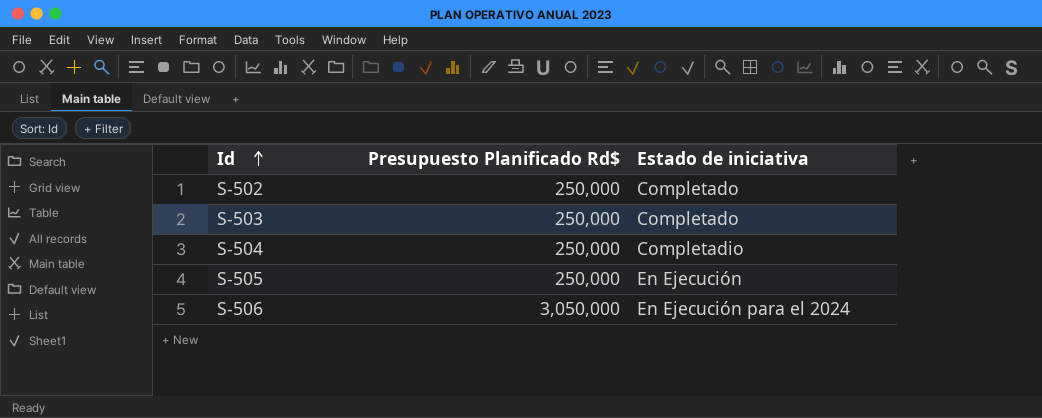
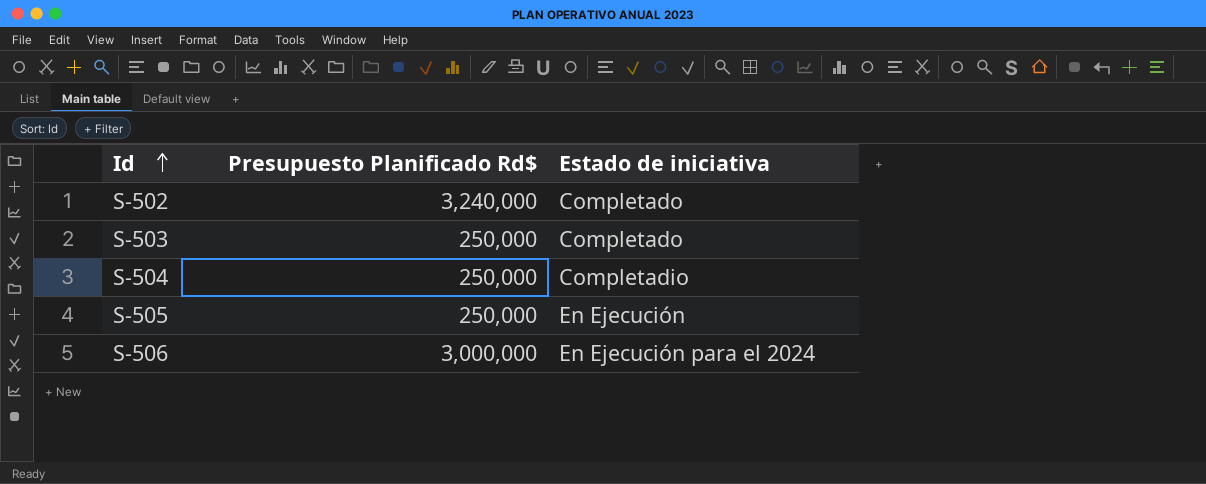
S-502 | Presupuesto Planificado Rd$: 250,000 -> 3,240,000
S-506 | Presupuesto Planificado Rd$: 3,050,000 -> 3,000,000

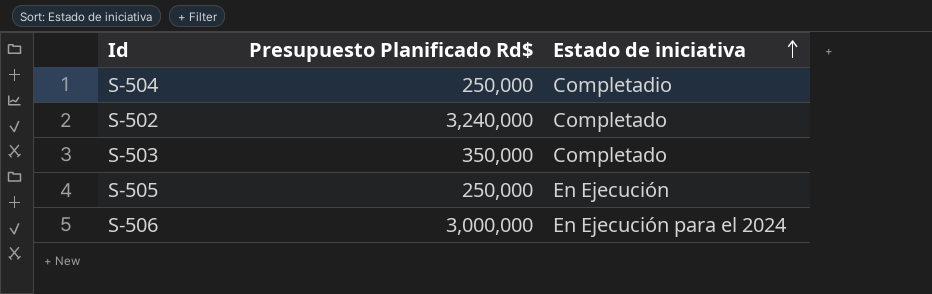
row order: Id ascending -> Estado de iniciativa ascending
S-503 | Presupuesto Planificado Rd$: 250,000 -> 350,000

